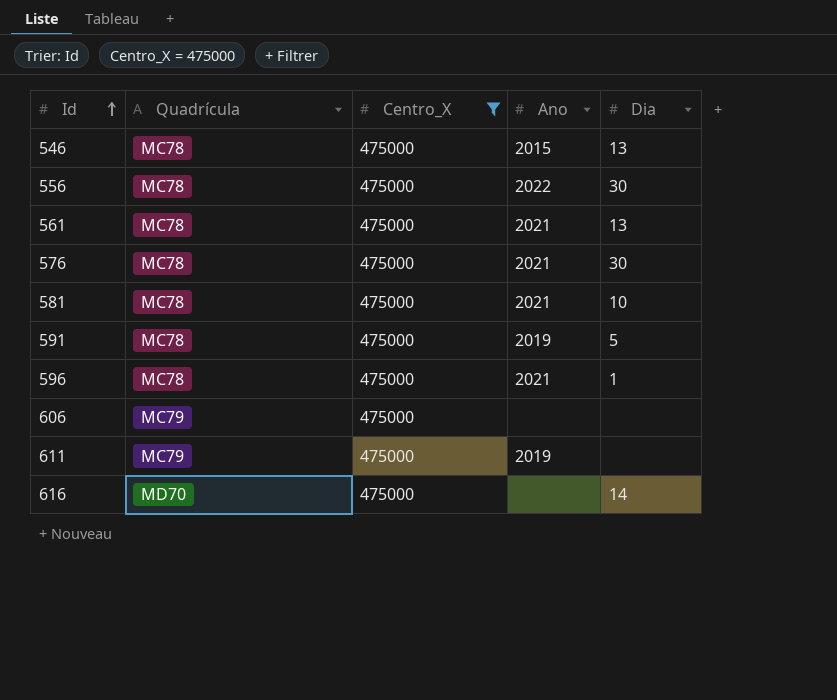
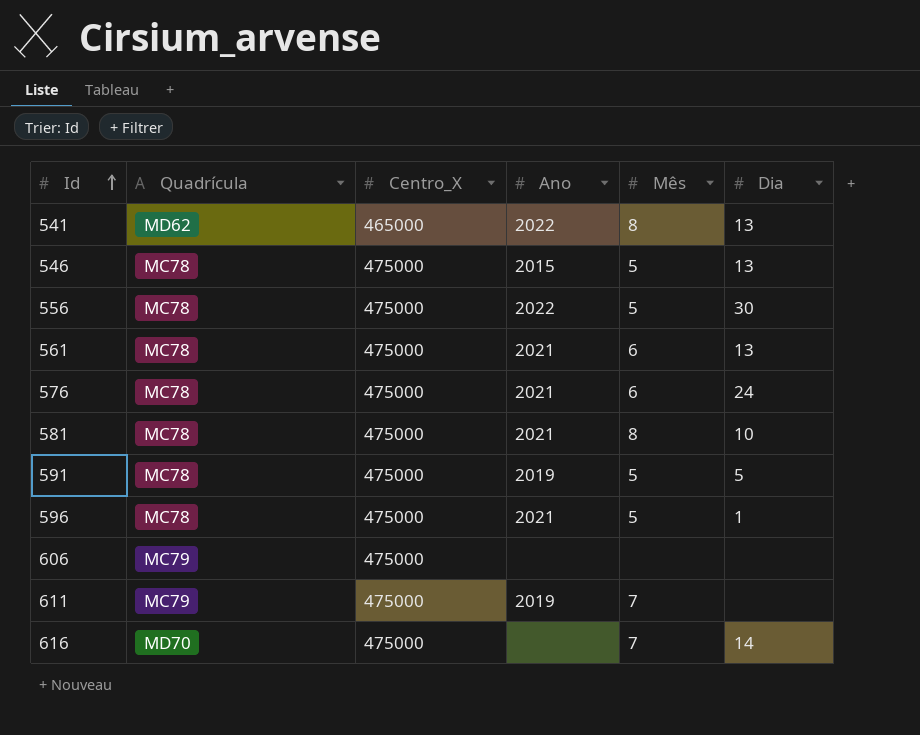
filter: Centro_X = 475000 -> none
column Mês | position: none -> 5
576 | Dia: 30 -> 24

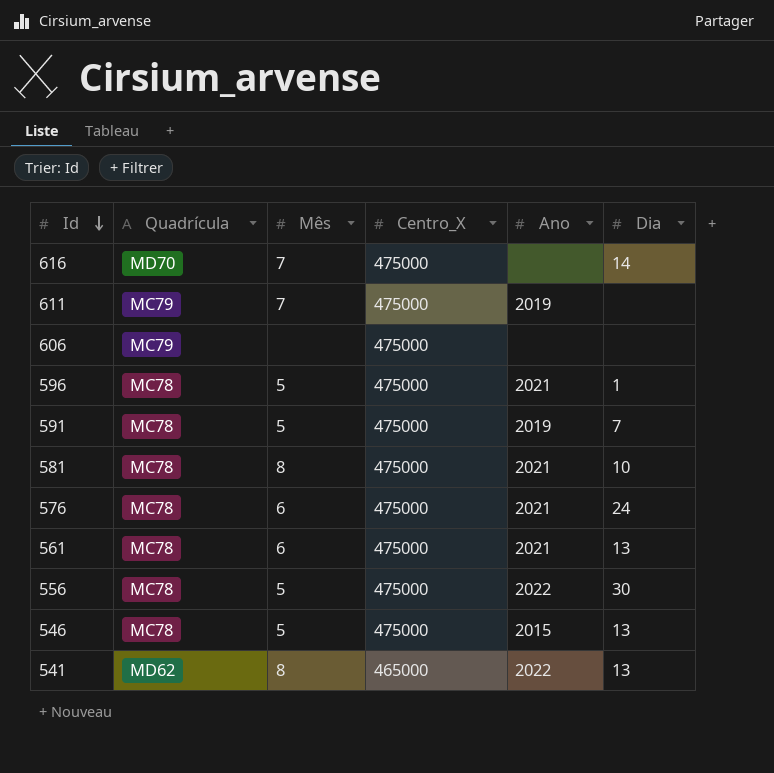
row order: Id ascending -> Id descending
column Mês | position: 5 -> 3
591 | Dia: 5 -> 7

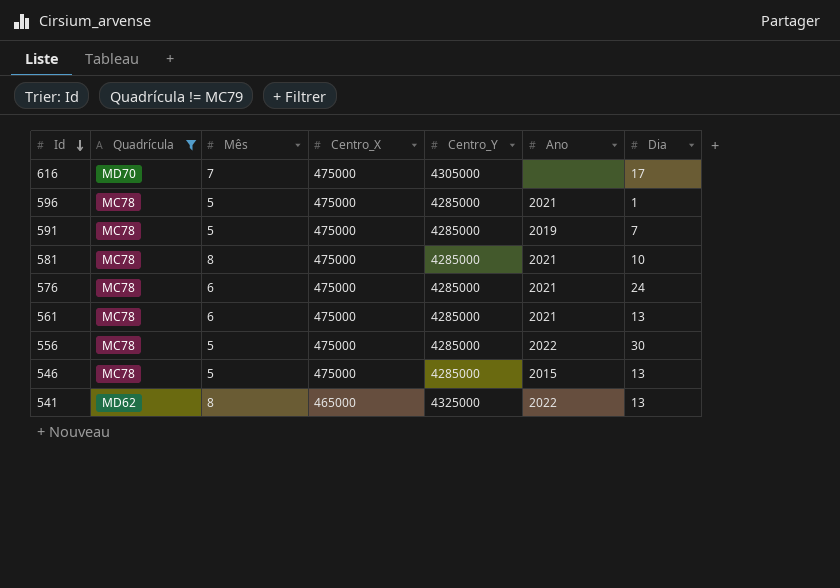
filter: none -> Quadrícula != MC79
column Centro_Y | position: none -> 5
616 | Dia: 14 -> 17

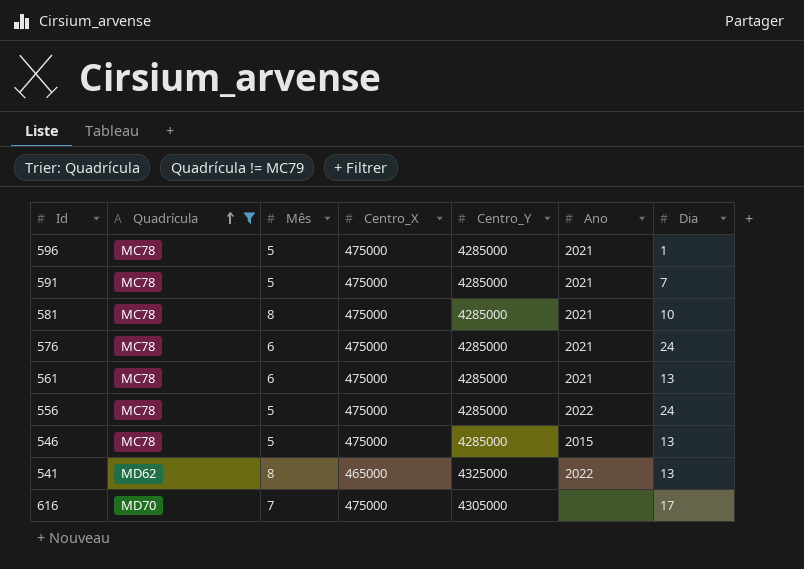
row order: Id descending -> Quadrícula ascending
591 | Ano: 2019 -> 2021
556 | Dia: 30 -> 24

